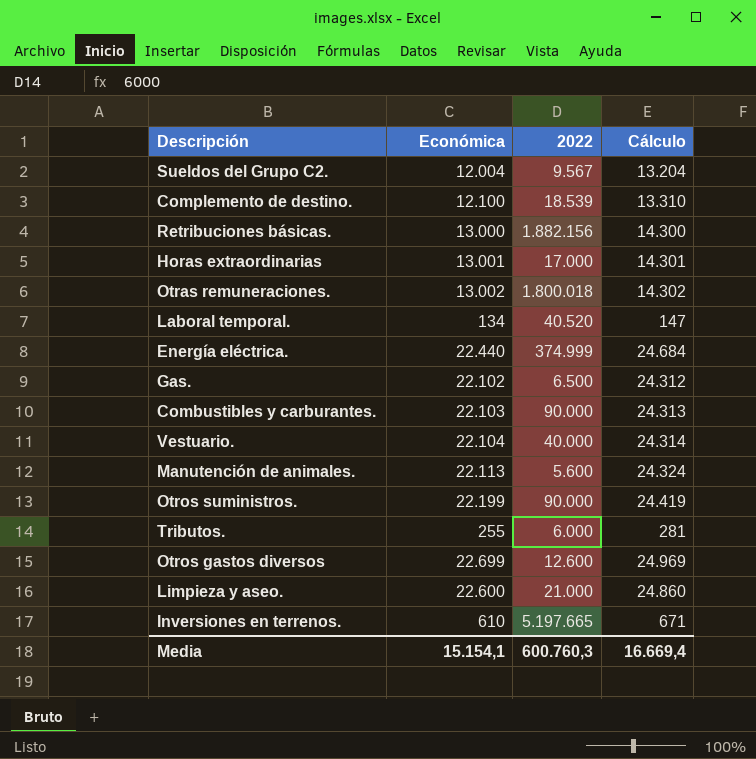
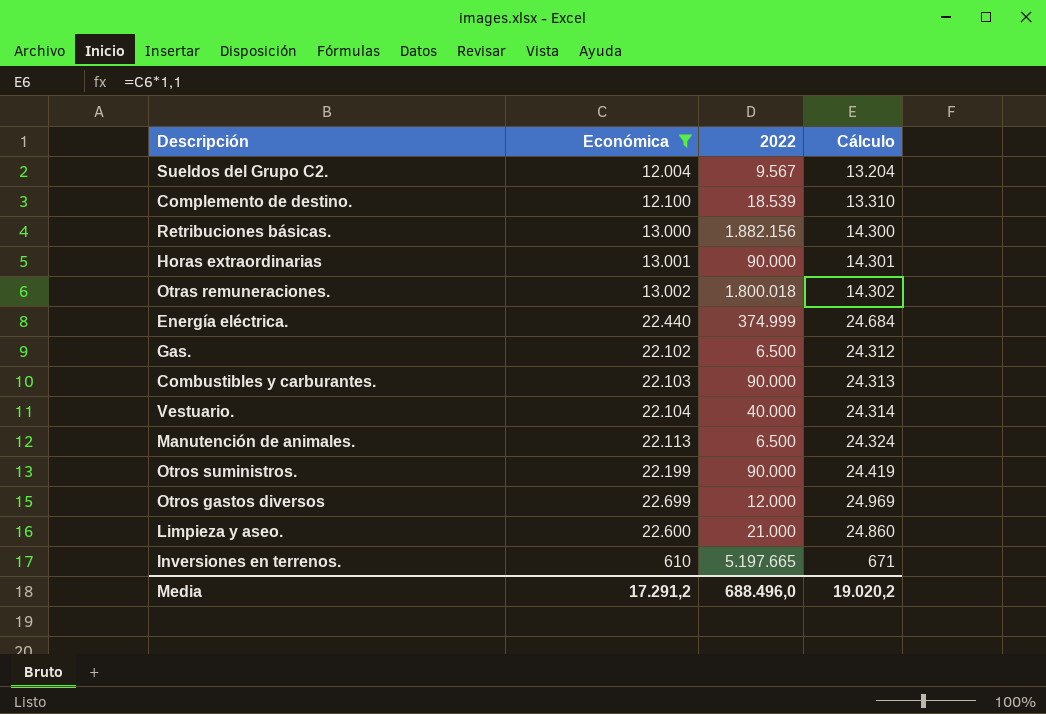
filter: none -> Económica >= 610
Horas extraordinarias | 2022: 17.000 -> 90.000
Manutención de animales. | 2022: 5.600 -> 6.500
Otros gastos diversos | 2022: 12.600 -> 12.000
Media | Económica: 15.154,1 -> 17.291,2
Media | 2022: 600.760,3 -> 688.496,0
Media | Cálculo: 16.669,4 -> 19.020,2

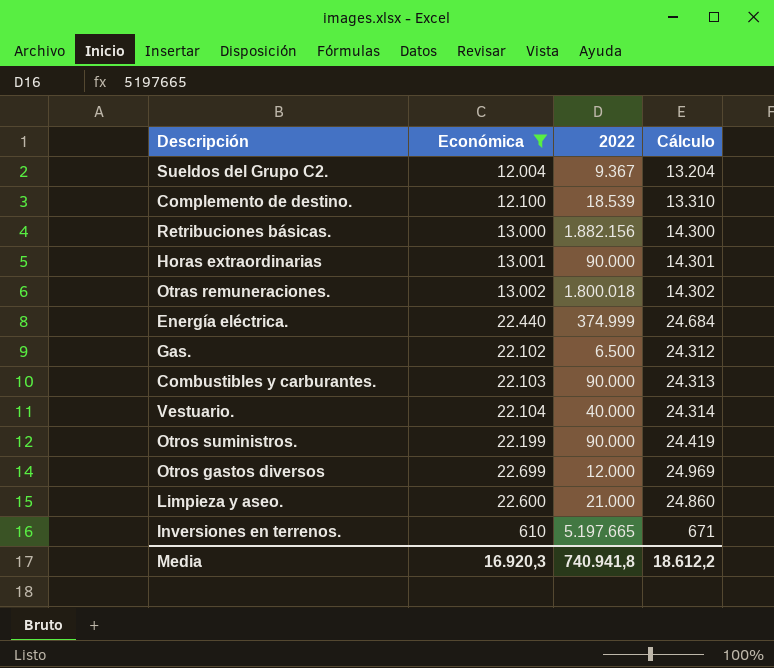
row Manutención de animales.: 22.113 | 6.500 | 24.324 -> none
Sueldos del Grupo C2. | 2022: 9.567 -> 9.367
Media | Económica: 17.291,2 -> 16.920,3
Media | 2022: 688.496,0 -> 740.941,8
Media | Cálculo: 19.020,2 -> 18.612,2

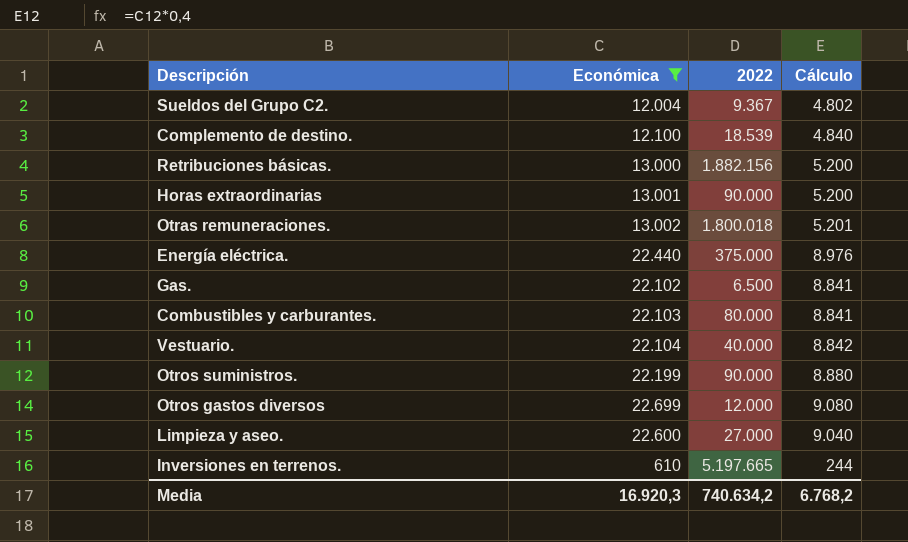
column Cálculo | formula: [Económica] * 1,1 -> [Económica] * 0,4
Energía eléctrica. | 2022: 374.999 -> 375.000
Combustibles y carburantes. | 2022: 90.000 -> 80.000
Limpieza y aseo. | 2022: 21.000 -> 27.000
Media | 2022: 740.941,8 -> 740.634,2
Media | Cálculo: 18.612,2 -> 6.768,2

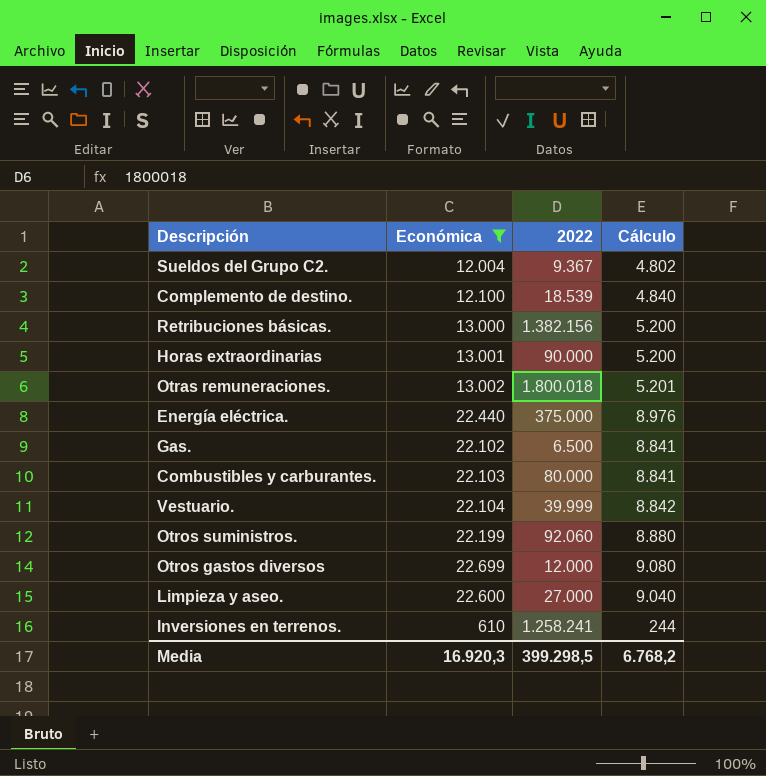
Retribuciones básicas. | 2022: 1.882.156 -> 1.382.156
Vestuario. | 2022: 40.000 -> 39.999
Otros suministros. | 2022: 90.000 -> 92.060
Inversiones en terrenos. | 2022: 5.197.665 -> 1.258.241
Media | 2022: 740.634,2 -> 399.298,5

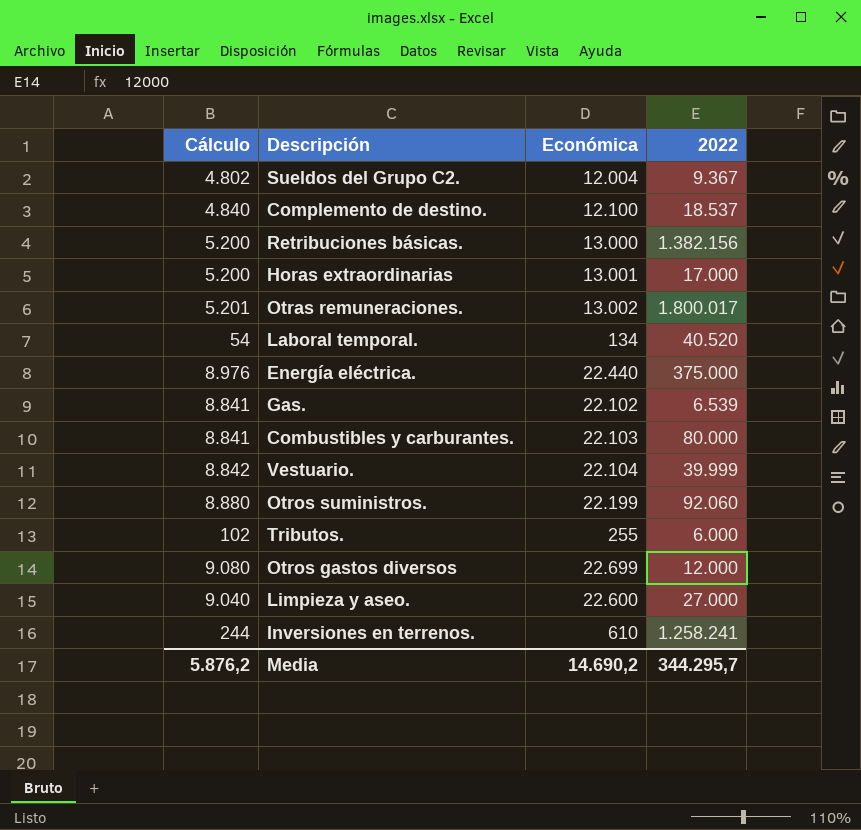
filter: Económica >= 610 -> none
column Cálculo | position: 4 -> 1
Complemento de destino. | 2022: 18.539 -> 18.537
Horas extraordinarias | 2022: 90.000 -> 17.000
Otras remuneraciones. | 2022: 1.800.018 -> 1.800.017
Gas. | 2022: 6.500 -> 6.539
Media | Cálculo: 6.768,2 -> 5.876,2
Media | Económica: 16.920,3 -> 14.690,2
Media | 2022: 399.298,5 -> 344.295,7

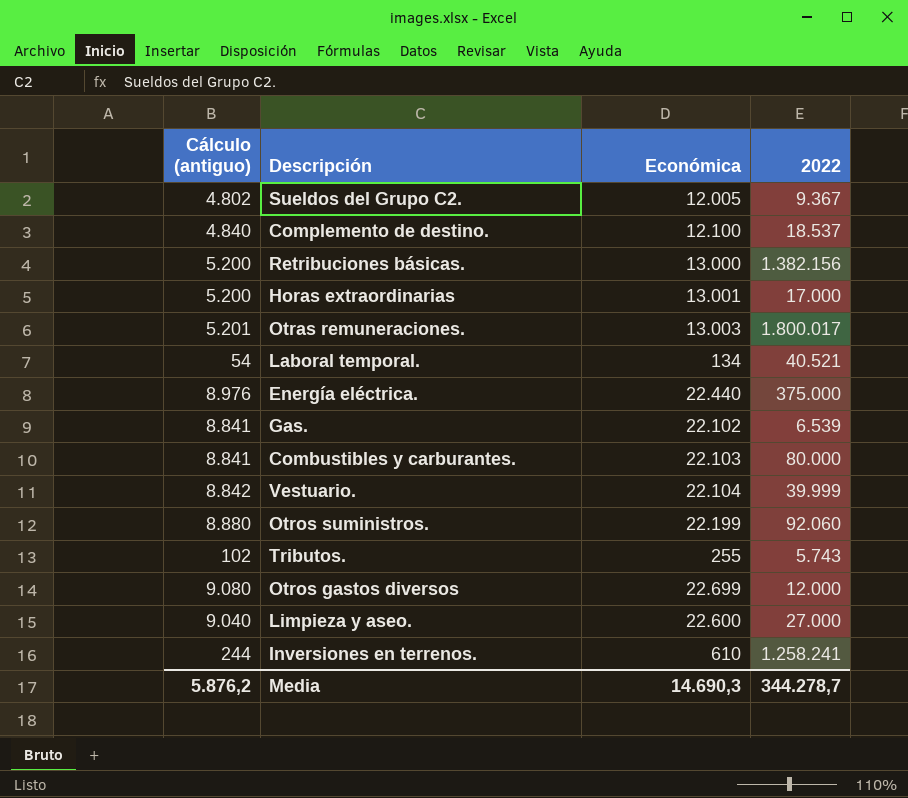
column name: Cálculo -> Cálculo (antiguo)
Sueldos del Grupo C2. | Económica: 12.004 -> 12.005
Otras remuneraciones. | Económica: 13.002 -> 13.003
Laboral temporal. | 2022: 40.520 -> 40.521
Tributos. | 2022: 6.000 -> 5.743
Media | Económica: 14.690,2 -> 14.690,3
Media | 2022: 344.295,7 -> 344.278,7

